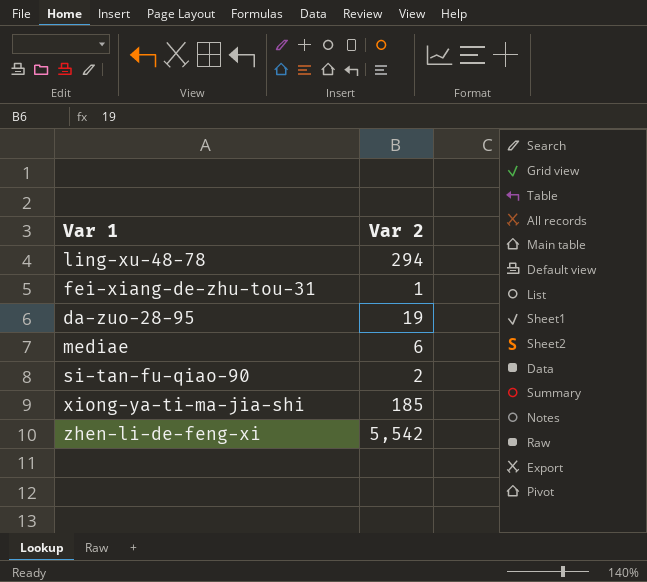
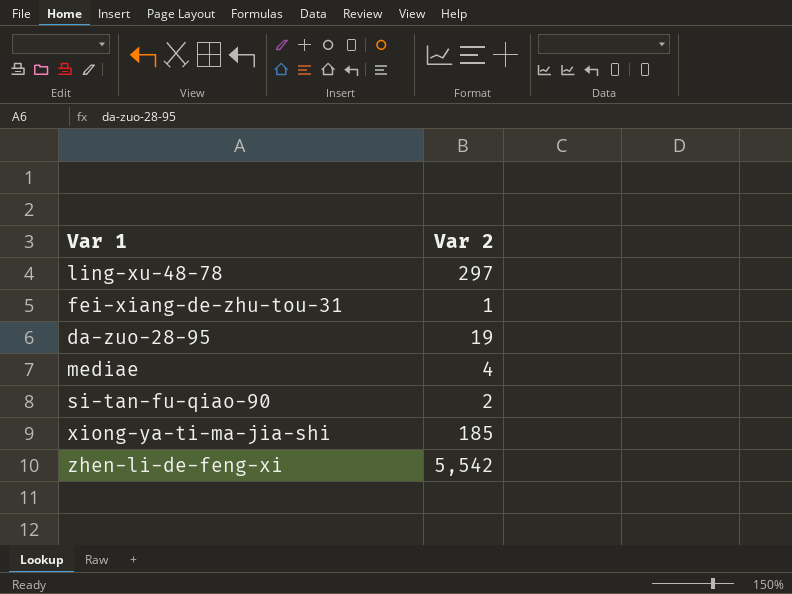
ling-xu-48-78 | Var 2: 294 -> 297
mediae | Var 2: 6 -> 4

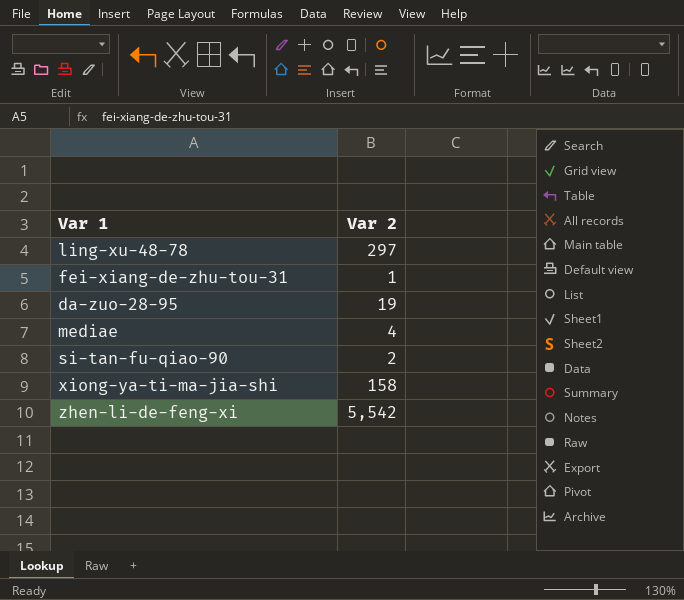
xiong-ya-ti-ma-jia-shi | Var 2: 185 -> 158

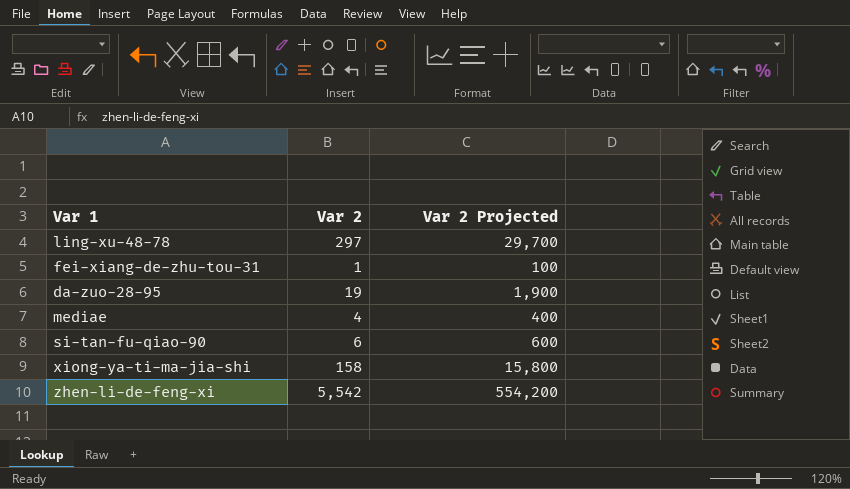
column Var 2 Projected | formula: none -> [Var 2] * 100
si-tan-fu-qiao-90 | Var 2: 2 -> 6

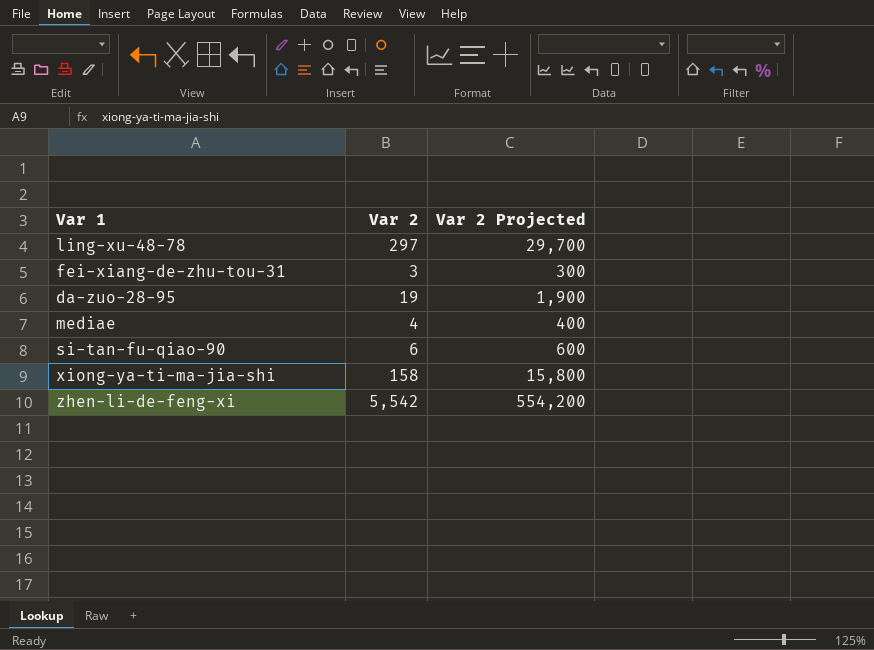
fei-xiang-de-zhu-tou-31 | Var 2: 1 -> 3
fei-xiang-de-zhu-tou-31 | Var 2 Projected: 100 -> 300

